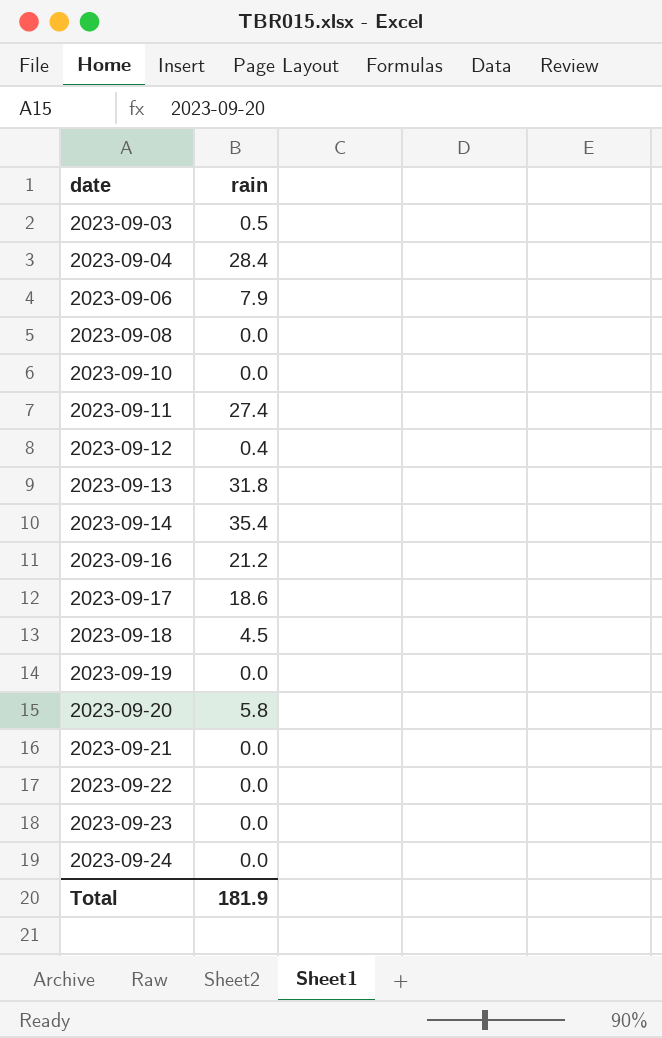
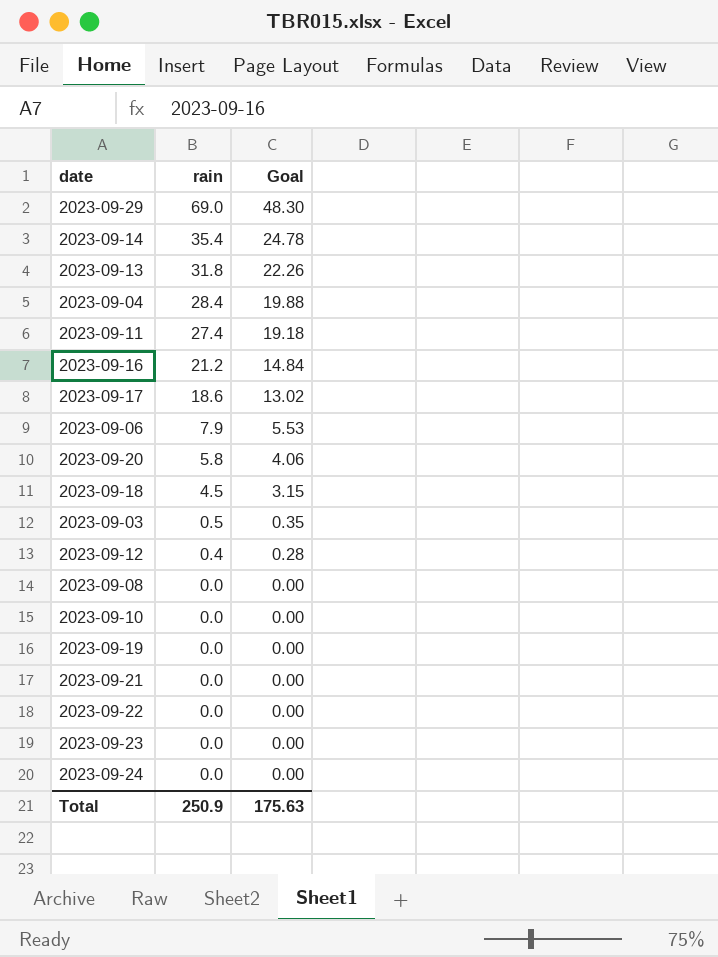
row order: date ascending -> rain descending
column Goal | formula: none -> [rain] * 0.7
row 2023-09-29: none -> 69.0 | 48.30
Total | rain: 181.9 -> 250.9

